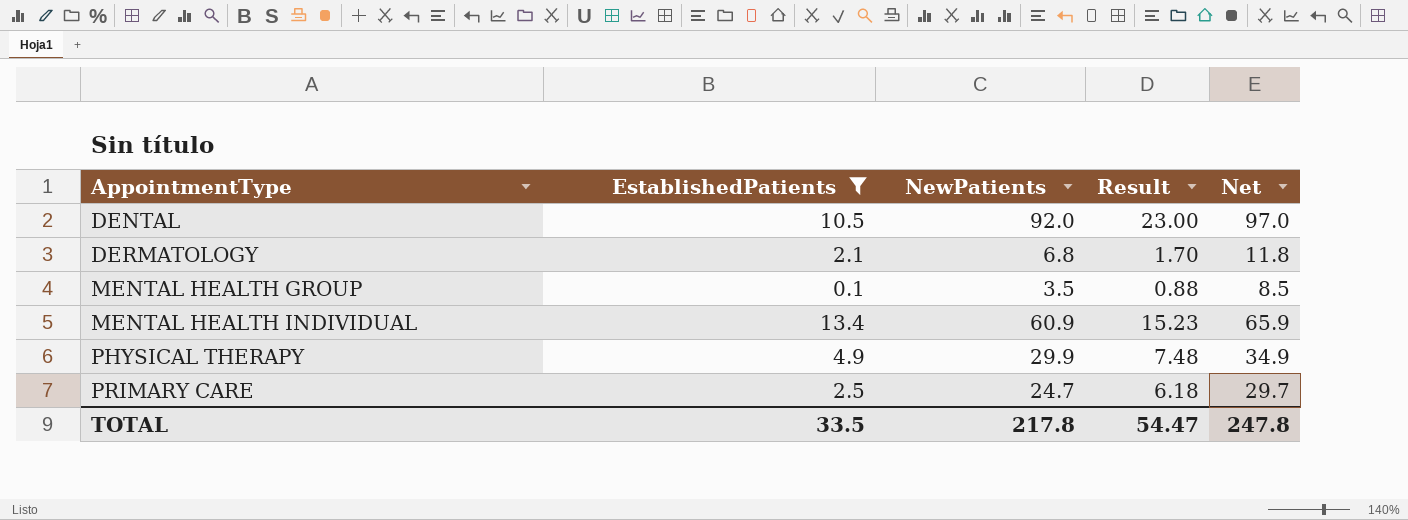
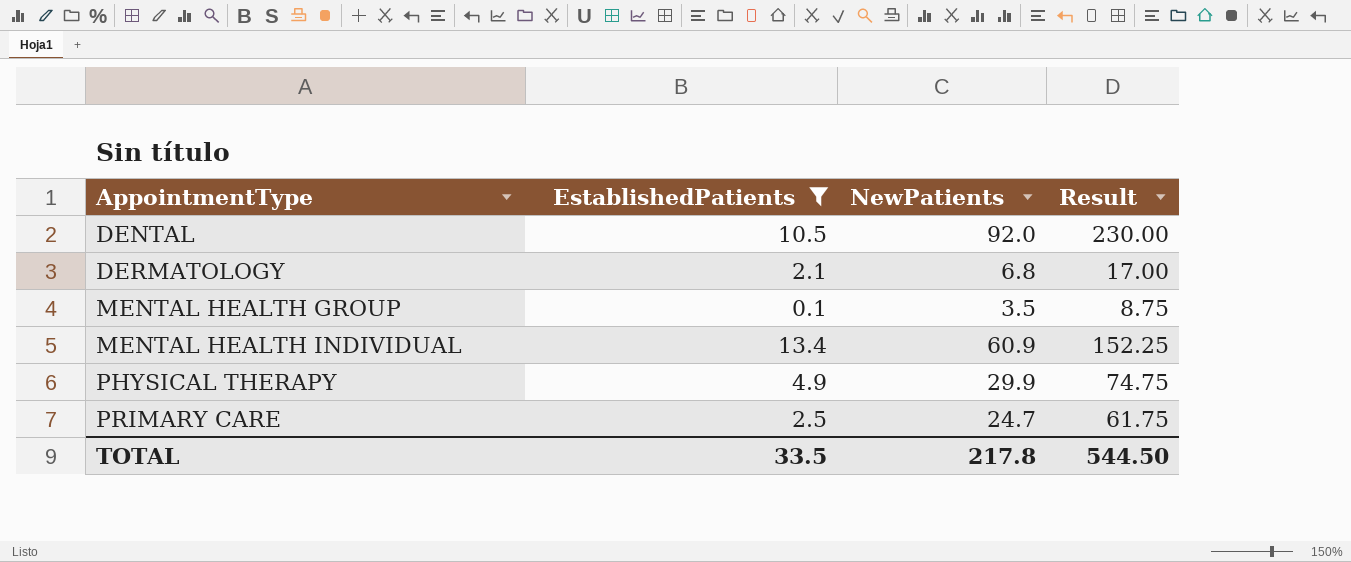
column Net | formula: [NewPatients] + 5 -> none
column Result | formula: [NewPatients] * 0.25 -> [NewPatients] * 2.5
TOTAL | Result: 54.47 -> 544.50

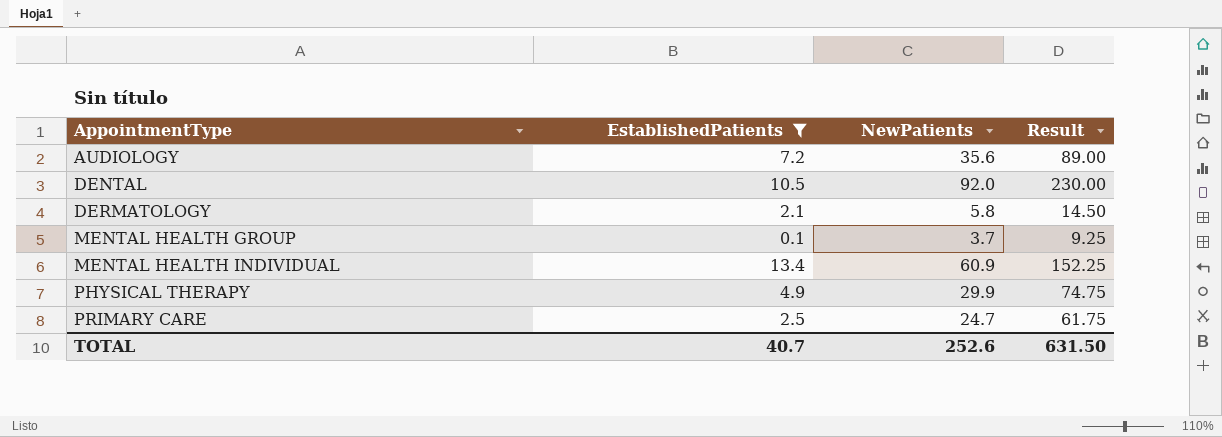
row AUDIOLOGY: none -> 7.2 | 35.6 | 89.00
DERMATOLOGY | NewPatients: 6.8 -> 5.8
DERMATOLOGY | Result: 17.00 -> 14.50
MENTAL HEALTH GROUP | NewPatients: 3.5 -> 3.7
MENTAL HEALTH GROUP | Result: 8.75 -> 9.25
TOTAL | EstablishedPatients: 33.5 -> 40.7
TOTAL | NewPatients: 217.8 -> 252.6
TOTAL | Result: 544.50 -> 631.50

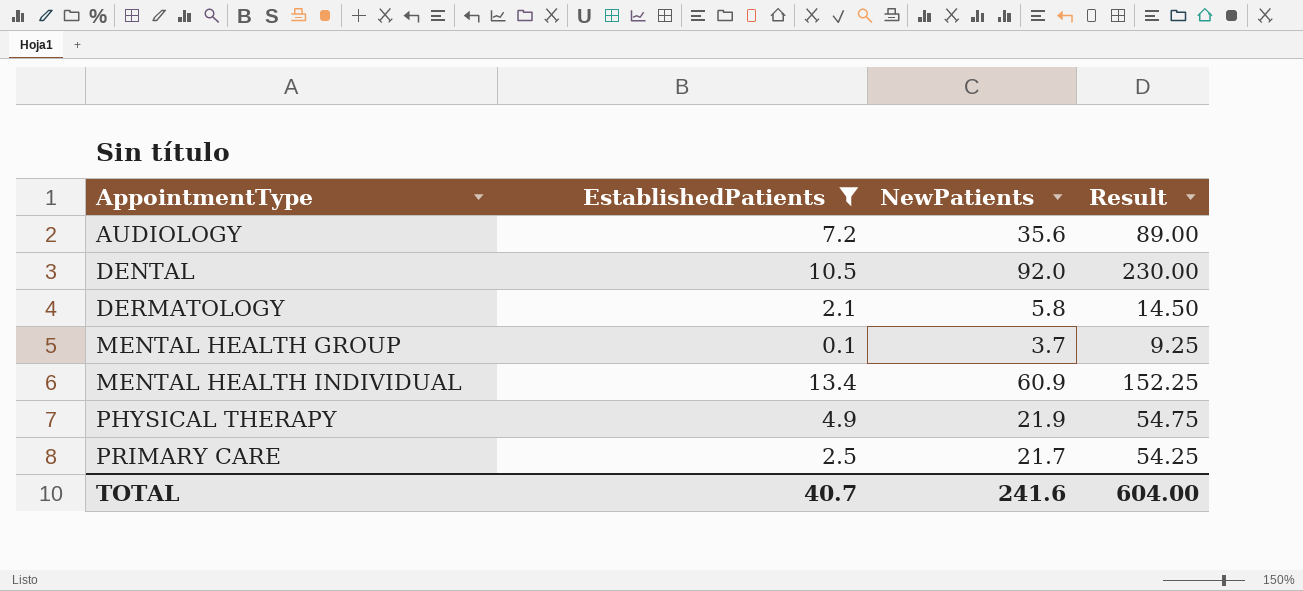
PHYSICAL THERAPY | NewPatients: 29.9 -> 21.9
PHYSICAL THERAPY | Result: 74.75 -> 54.75
PRIMARY CARE | NewPatients: 24.7 -> 21.7
PRIMARY CARE | Result: 61.75 -> 54.25
TOTAL | NewPatients: 252.6 -> 241.6
TOTAL | Result: 631.50 -> 604.00

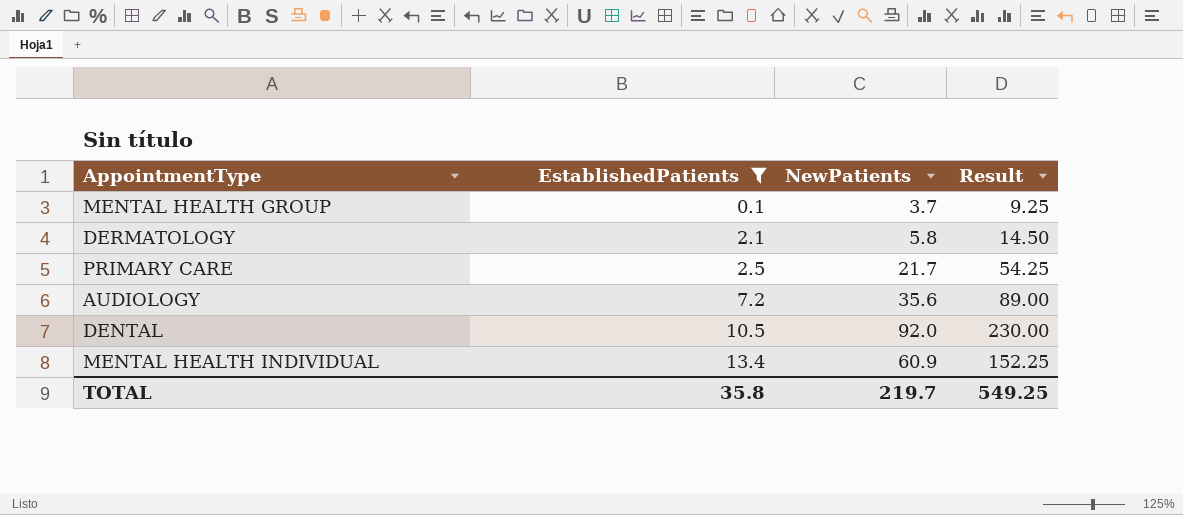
row order: AppointmentType ascending -> EstablishedPatients ascending
row PHYSICAL THERAPY: 4.9 | 21.9 | 54.75 -> none
TOTAL | EstablishedPatients: 40.7 -> 35.8
TOTAL | NewPatients: 241.6 -> 219.7
TOTAL | Result: 604.00 -> 549.25

